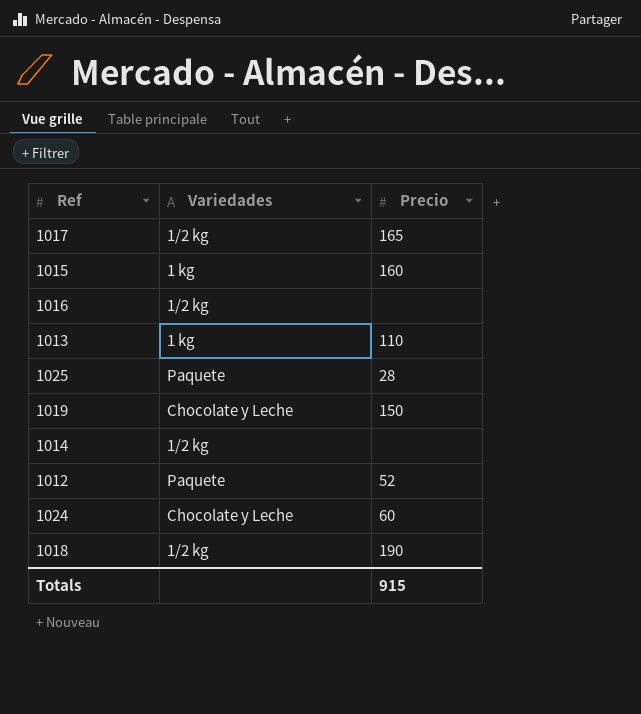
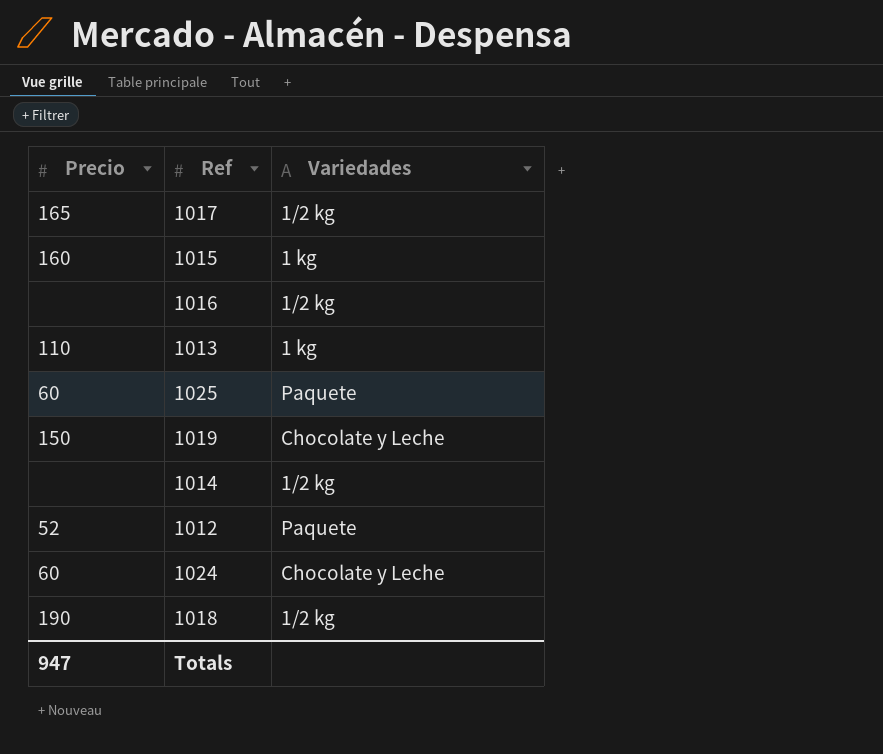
column Precio | position: 3 -> 1
1025 | Precio: 28 -> 60
Totals | Precio: 915 -> 947

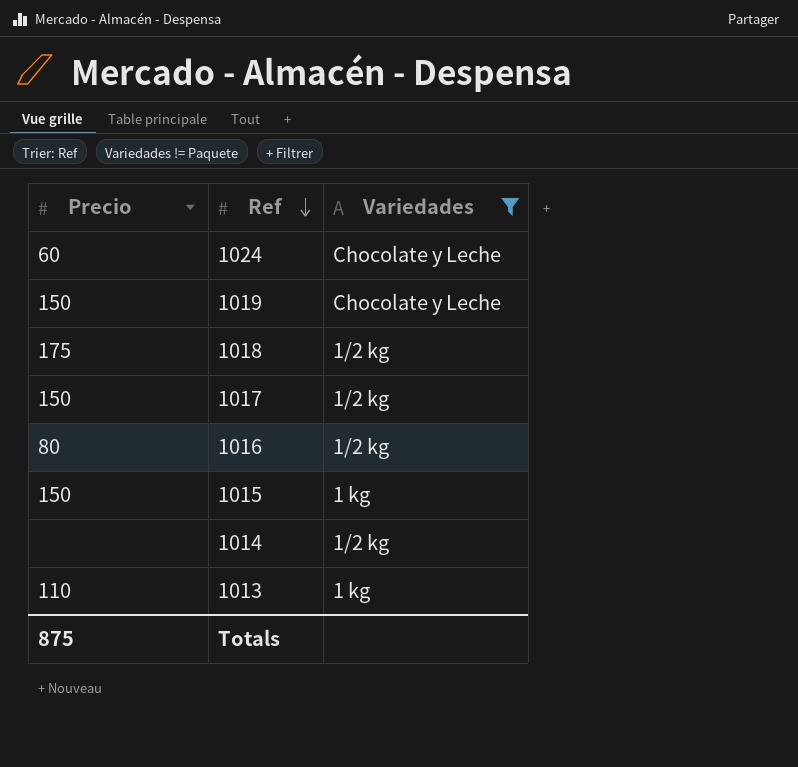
filter: none -> Variedades != Paquete
row order: none -> Ref descending
1018 | Precio: 190 -> 175
1017 | Precio: 165 -> 150
1016 | Precio: none -> 80
1015 | Precio: 160 -> 150
Totals | Precio: 947 -> 875

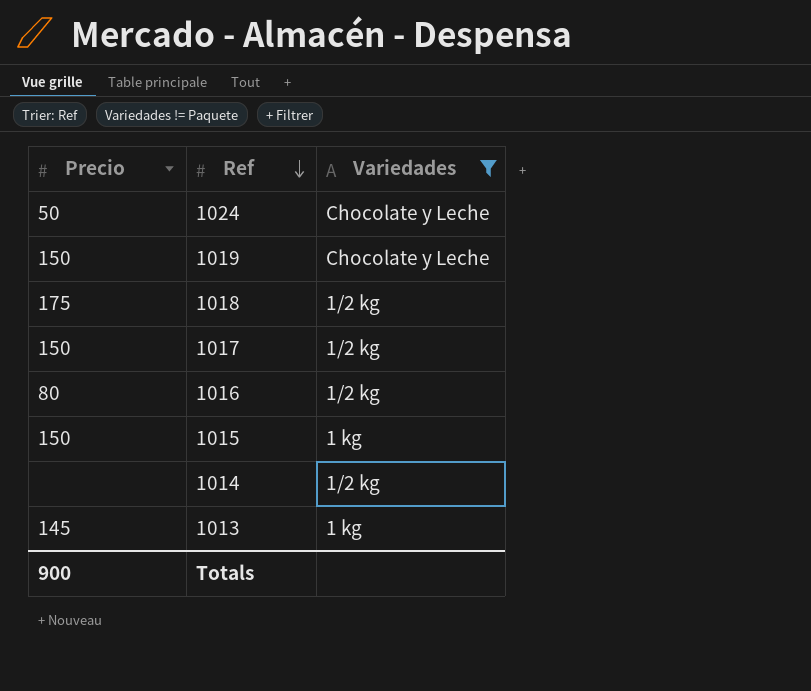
1024 | Precio: 60 -> 50
1013 | Precio: 110 -> 145
Totals | Precio: 875 -> 900

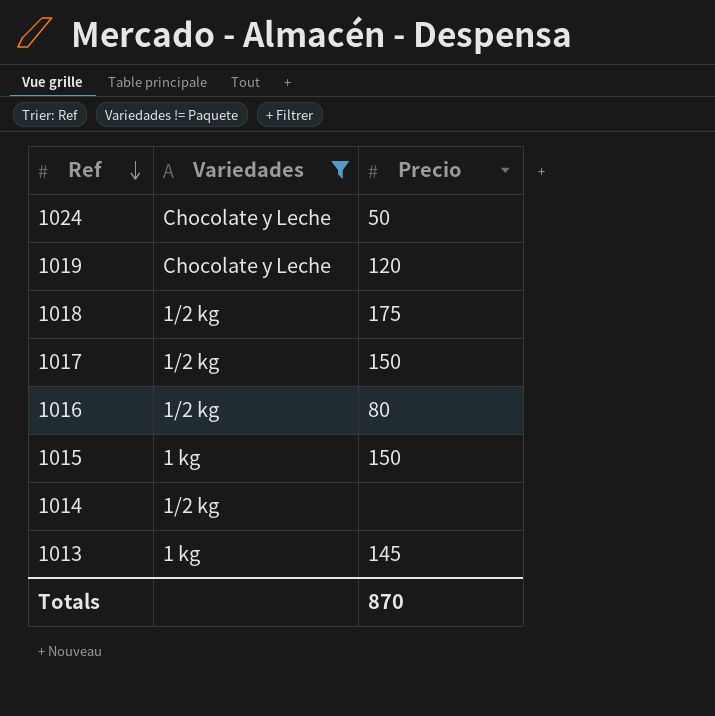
column Precio | position: 1 -> 3
1019 | Precio: 150 -> 120
Totals | Precio: 900 -> 870

